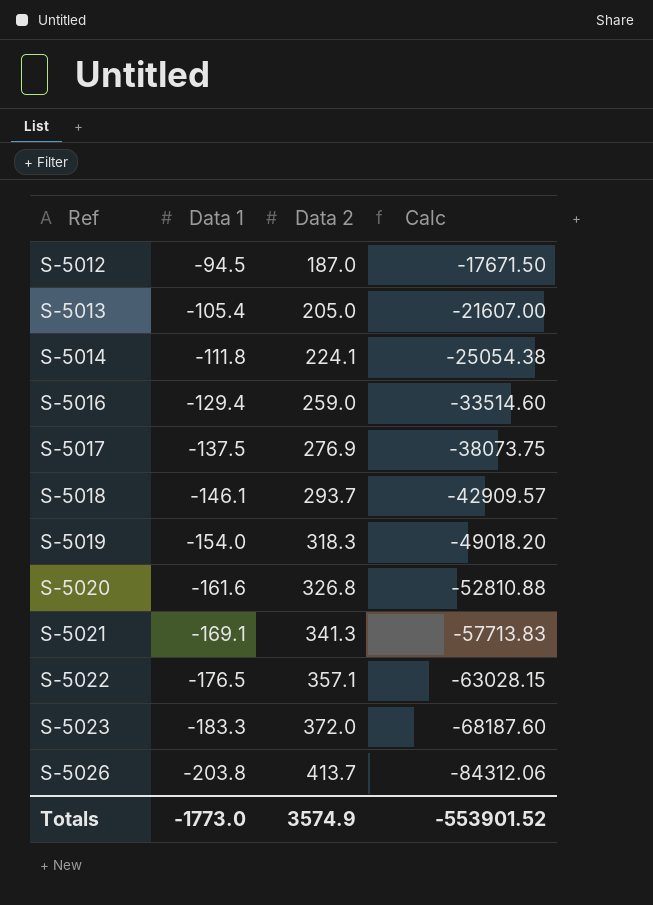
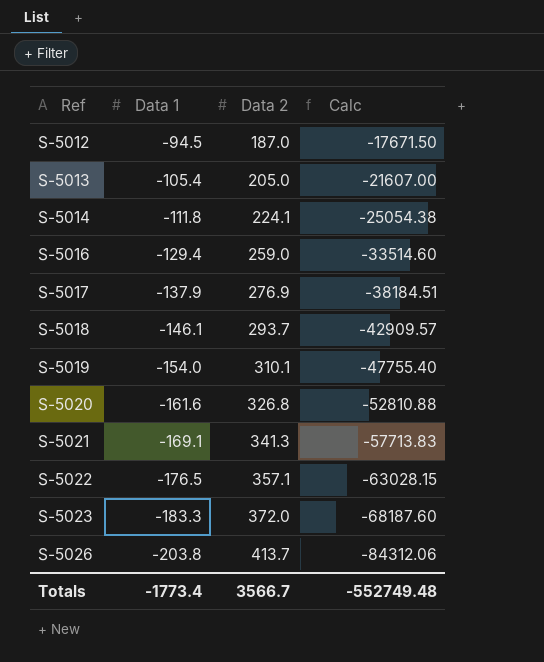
S-5017 | Data 1: -137.5 -> -137.9
S-5017 | Calc: -38073.75 -> -38184.51
S-5019 | Data 2: 318.3 -> 310.1
S-5019 | Calc: -49018.20 -> -47755.40
Totals | Data 1: -1773.0 -> -1773.4
Totals | Data 2: 3574.9 -> 3566.7
Totals | Calc: -553901.52 -> -552749.48

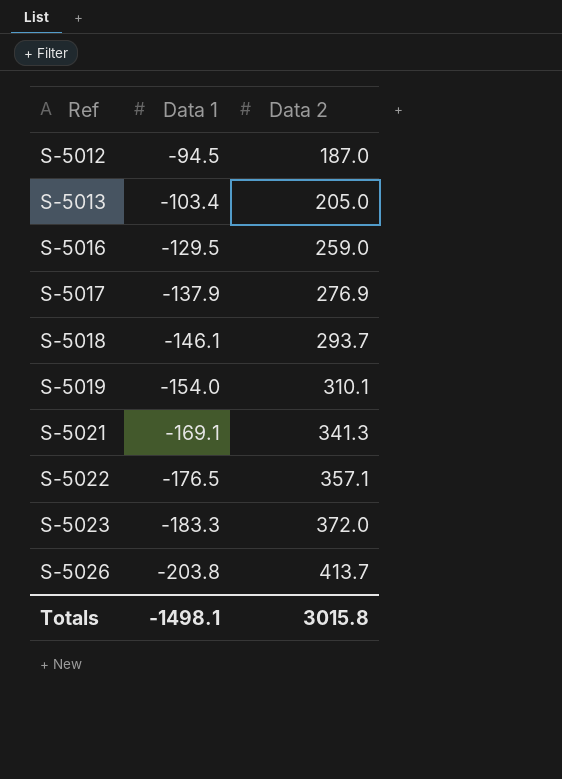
column Calc | formula: [Data 1] * [Data 2] -> none
row S-5014: -111.8 | 224.1 | -25054.38 -> none
row S-5020: -161.6 | 326.8 | -52810.88 -> none
S-5013 | Data 1: -105.4 -> -103.4
S-5016 | Data 1: -129.4 -> -129.5
Totals | Data 1: -1773.4 -> -1498.1
Totals | Data 2: 3566.7 -> 3015.8

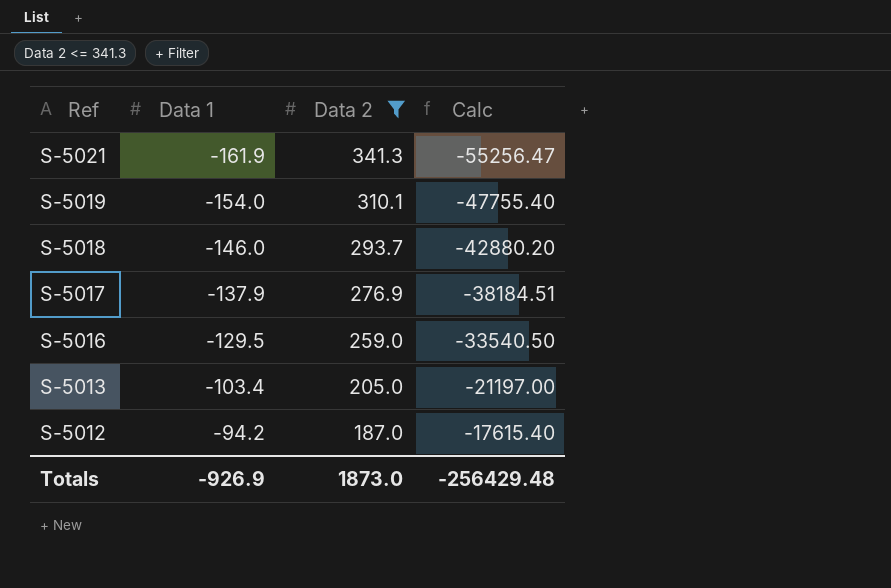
filter: none -> Data 2 <= 341.3
row order: Ref ascending -> Ref descending
column Calc | formula: none -> [Data 1] * [Data 2]
S-5021 | Data 1: -169.1 -> -161.9
S-5018 | Data 1: -146.1 -> -146.0
S-5012 | Data 1: -94.5 -> -94.2
Totals | Data 1: -1498.1 -> -926.9
Totals | Data 2: 3015.8 -> 1873.0

